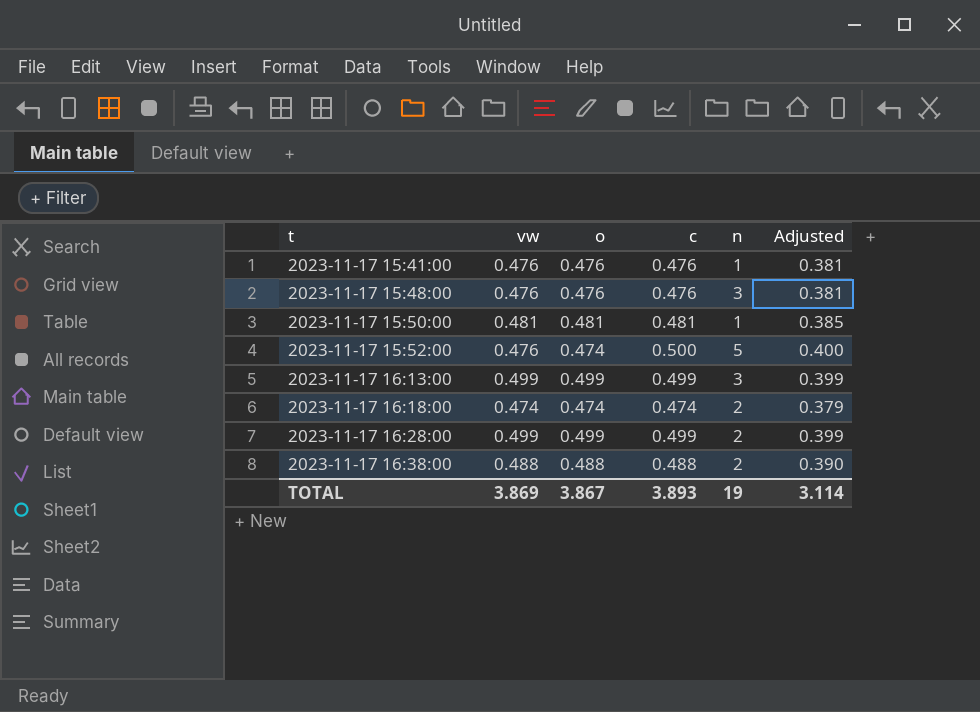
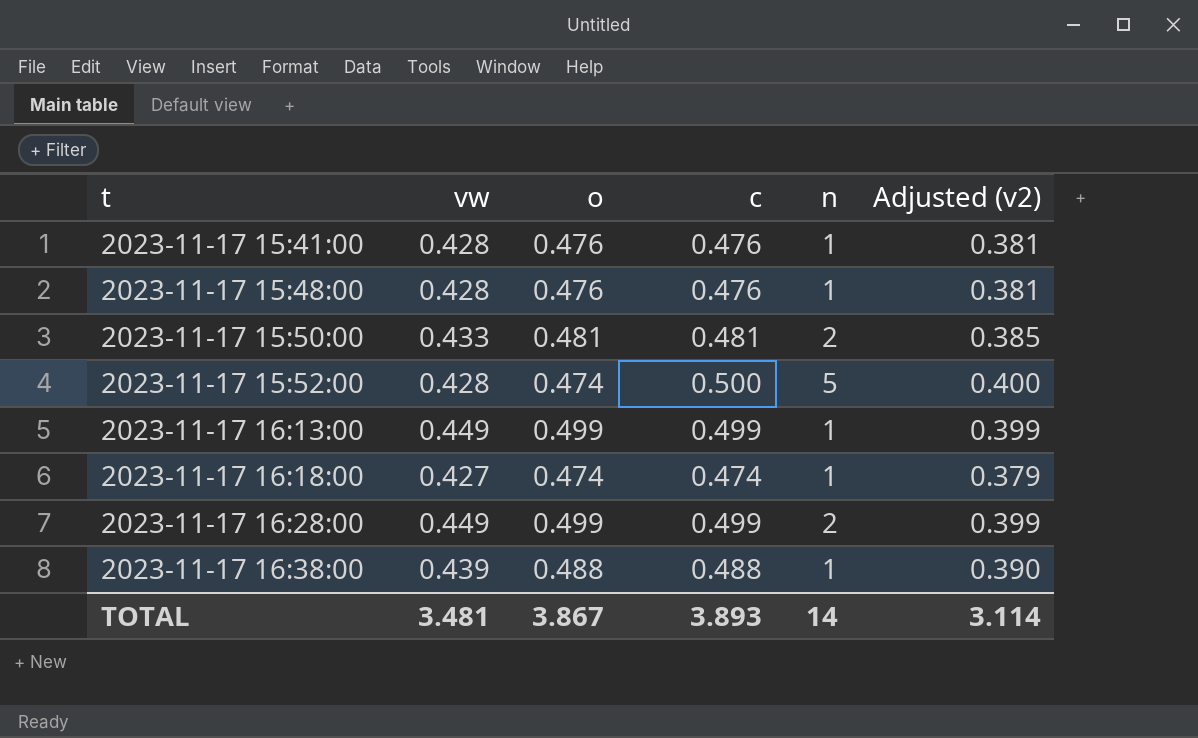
column name: Adjusted -> Adjusted (v2)
2023-11-17 15:41:00 | vw: 0.476 -> 0.428
2023-11-17 15:48:00 | vw: 0.476 -> 0.428
2023-11-17 15:48:00 | n: 3 -> 1
2023-11-17 15:50:00 | vw: 0.481 -> 0.433
2023-11-17 15:50:00 | n: 1 -> 2
2023-11-17 15:52:00 | vw: 0.476 -> 0.428
2023-11-17 16:13:00 | vw: 0.499 -> 0.449
2023-11-17 16:13:00 | n: 3 -> 1
2023-11-17 16:18:00 | vw: 0.474 -> 0.427
2023-11-17 16:18:00 | n: 2 -> 1
2023-11-17 16:28:00 | vw: 0.499 -> 0.449
2023-11-17 16:38:00 | vw: 0.488 -> 0.439
2023-11-17 16:38:00 | n: 2 -> 1
TOTAL | vw: 3.869 -> 3.481
TOTAL | n: 19 -> 14

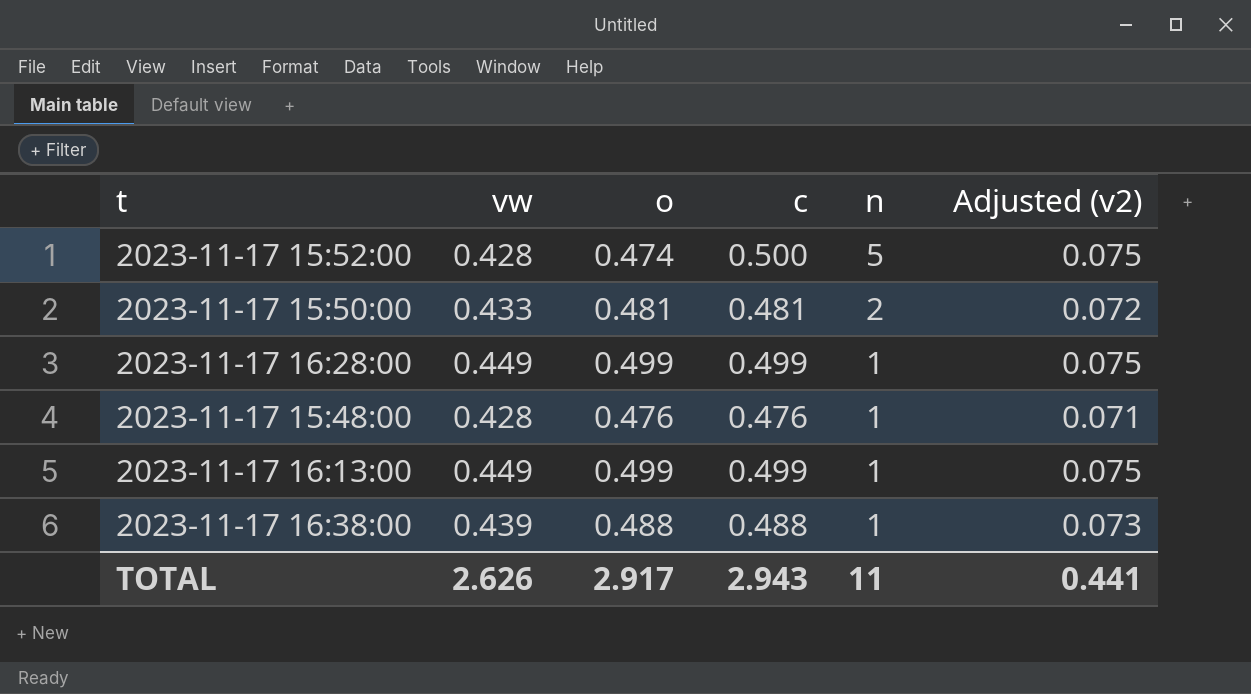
row order: t ascending -> n descending
column Adjusted (v2) | formula: [c] * 0.8 -> [c] * 0.15
row 2023-11-17 15:41:00: 0.428 | 0.476 | 0.476 | 1 | 0.381 -> none
row 2023-11-17 16:18:00: 0.427 | 0.474 | 0.474 | 1 | 0.379 -> none
2023-11-17 16:28:00 | n: 2 -> 1
TOTAL | vw: 3.481 -> 2.626
TOTAL | o: 3.867 -> 2.917
TOTAL | c: 3.893 -> 2.943
TOTAL | n: 14 -> 11
TOTAL | Adjusted (v2): 3.114 -> 0.441

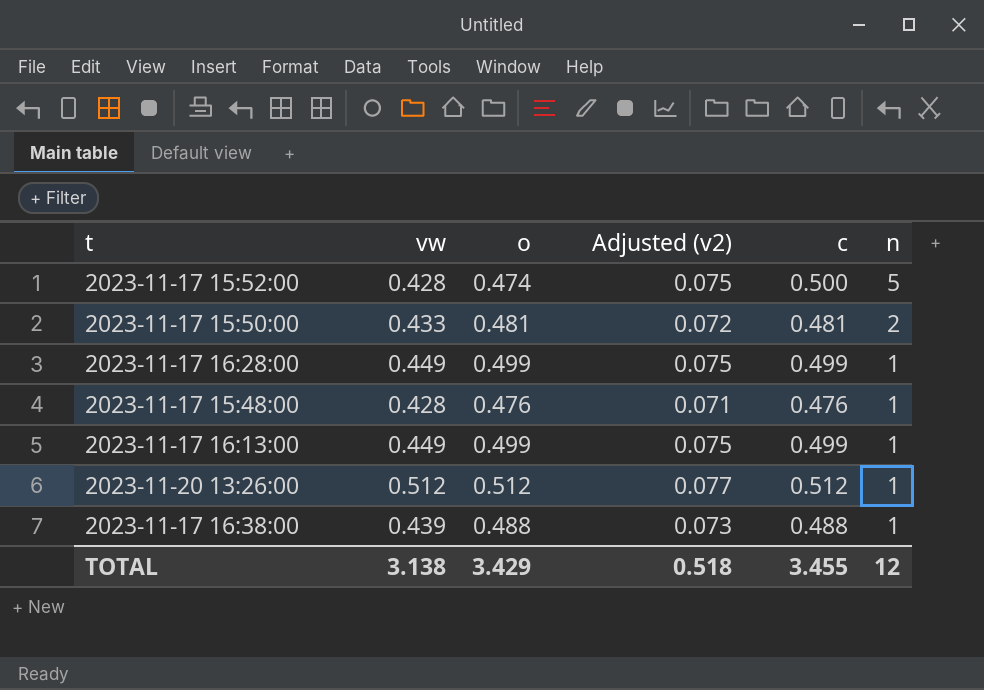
column Adjusted (v2) | position: 6 -> 4
row 2023-11-20 13:26:00: none -> 0.512 | 0.512 | 0.077 | 0.512 | 1
TOTAL | vw: 2.626 -> 3.138
TOTAL | o: 2.917 -> 3.429
TOTAL | Adjusted (v2): 0.441 -> 0.518
TOTAL | c: 2.943 -> 3.455
TOTAL | n: 11 -> 12

